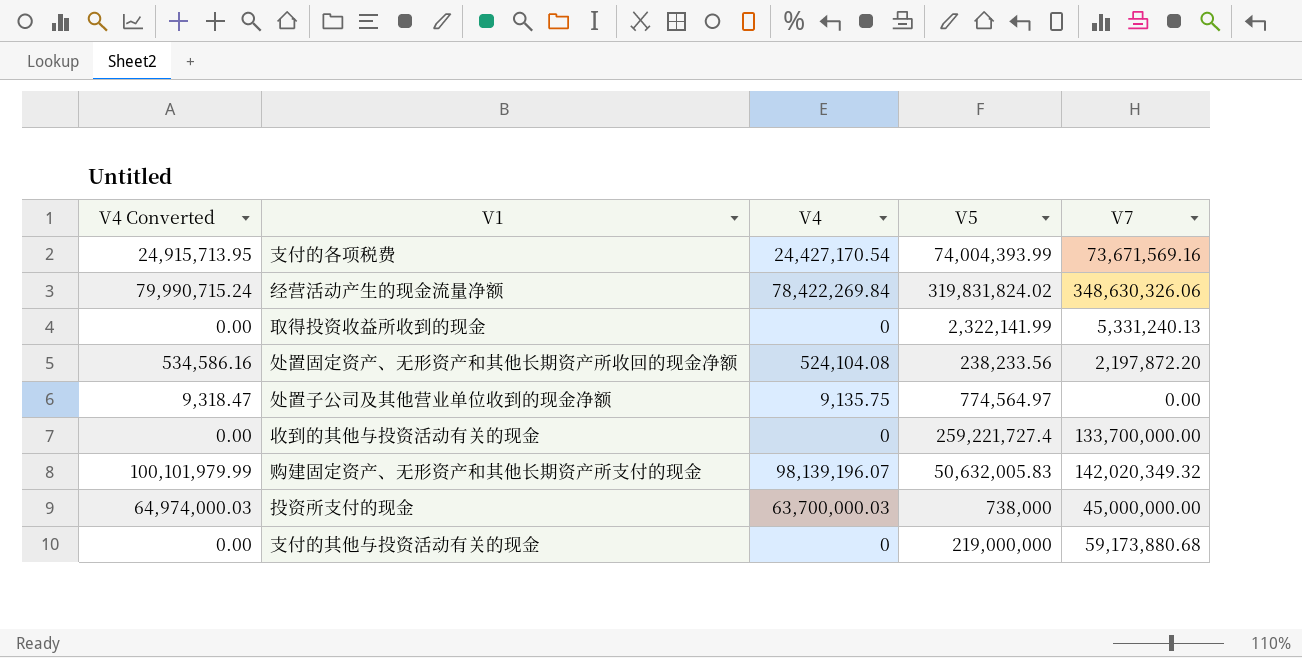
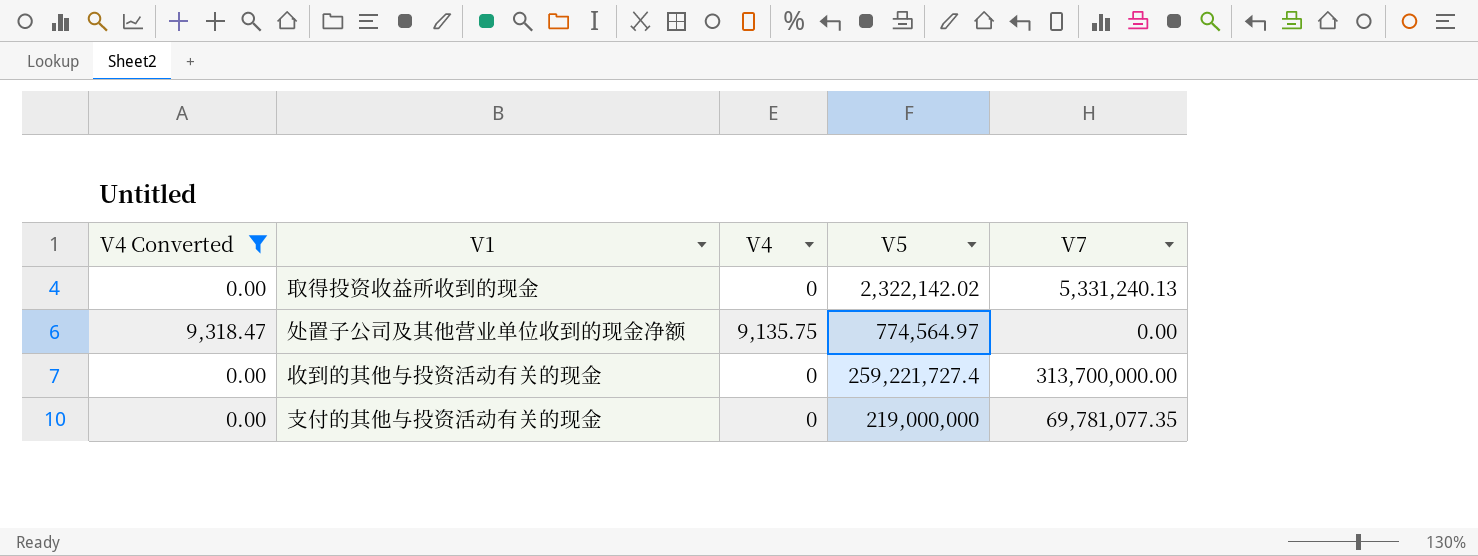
filter: none -> V4 Converted <= 9,318.47
取得投资收益所收到的现金 | V5: 2,322,141.99 -> 2,322,142.02
收到的其他与投资活动有关的现金 | V7: 133,700,000.00 -> 313,700,000.00
支付的其他与投资活动有关的现金 | V7: 59,173,880.68 -> 69,781,077.35

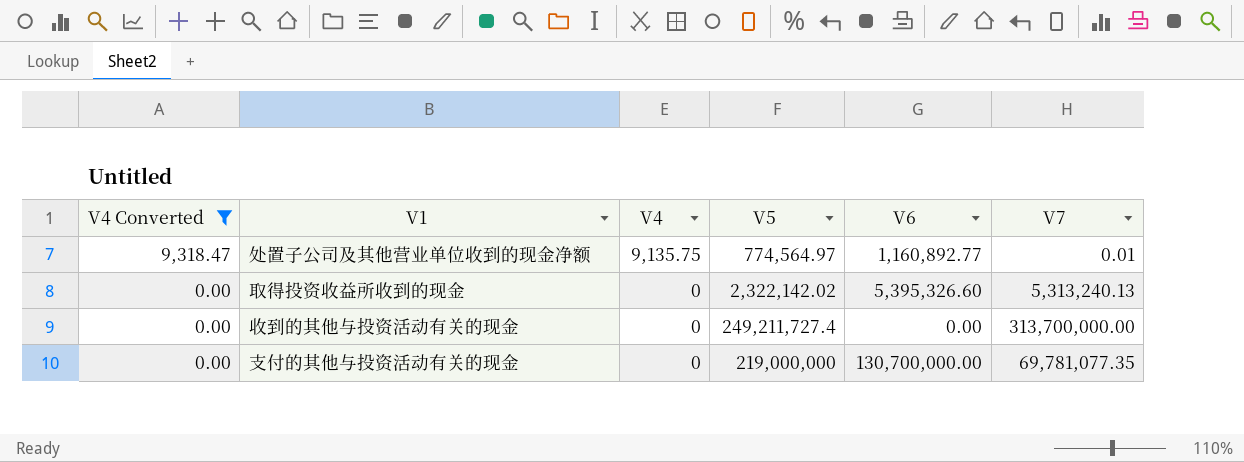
row order: none -> V4 Converted descending
column V6 | position: none -> 5
处置子公司及其他营业单位收到的现金净额 | V7: 0.00 -> 0.01
取得投资收益所收到的现金 | V7: 5,331,240.13 -> 5,313,240.13
收到的其他与投资活动有关的现金 | V5: 259,221,727.4 -> 249,211,727.4

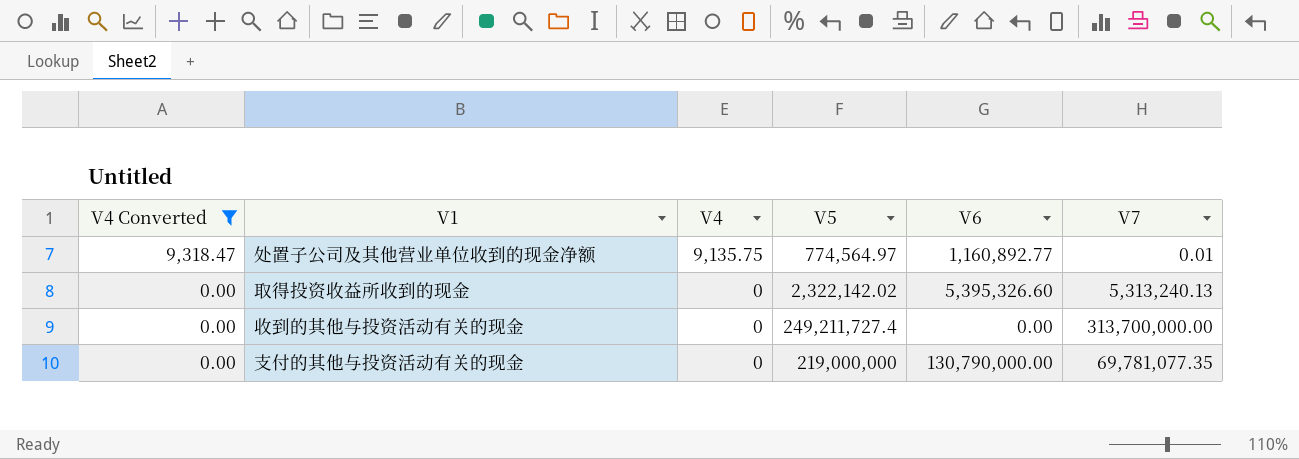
支付的其他与投资活动有关的现金 | V6: 130,700,000.00 -> 130,790,000.00

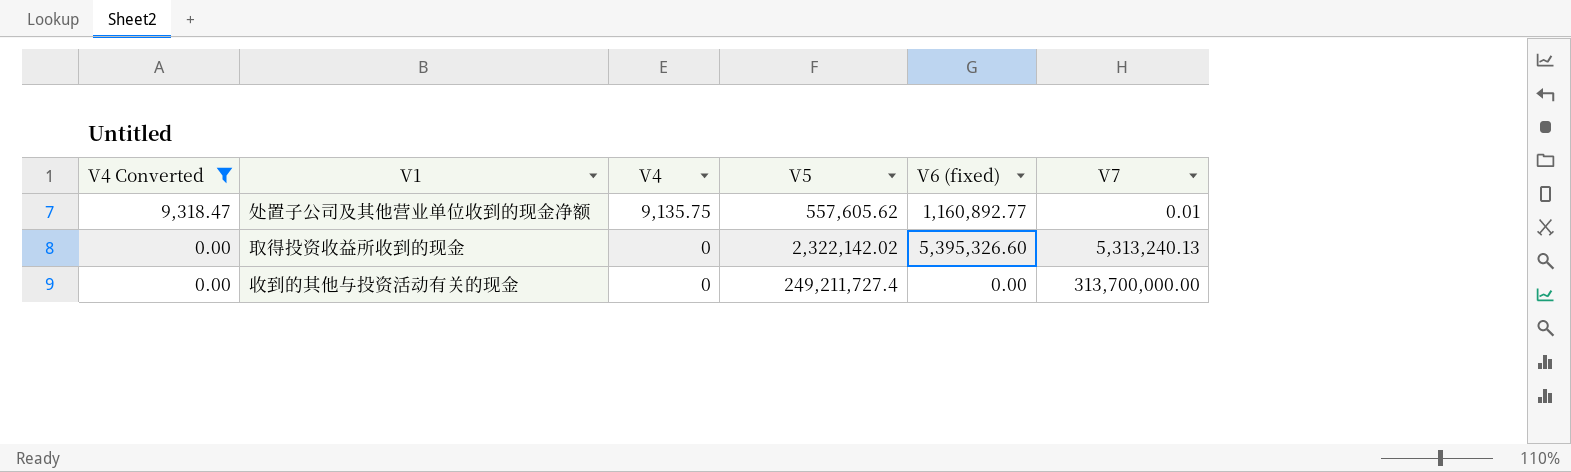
column name: V6 -> V6 (fixed)
row 支付的其他与投资活动有关的现金: 0.00 | 0 | 219,000,000 | 130,790,000.00 | 69,781,077.35 -> none
处置子公司及其他营业单位收到的现金净额 | V5: 774,564.97 -> 557,605.62

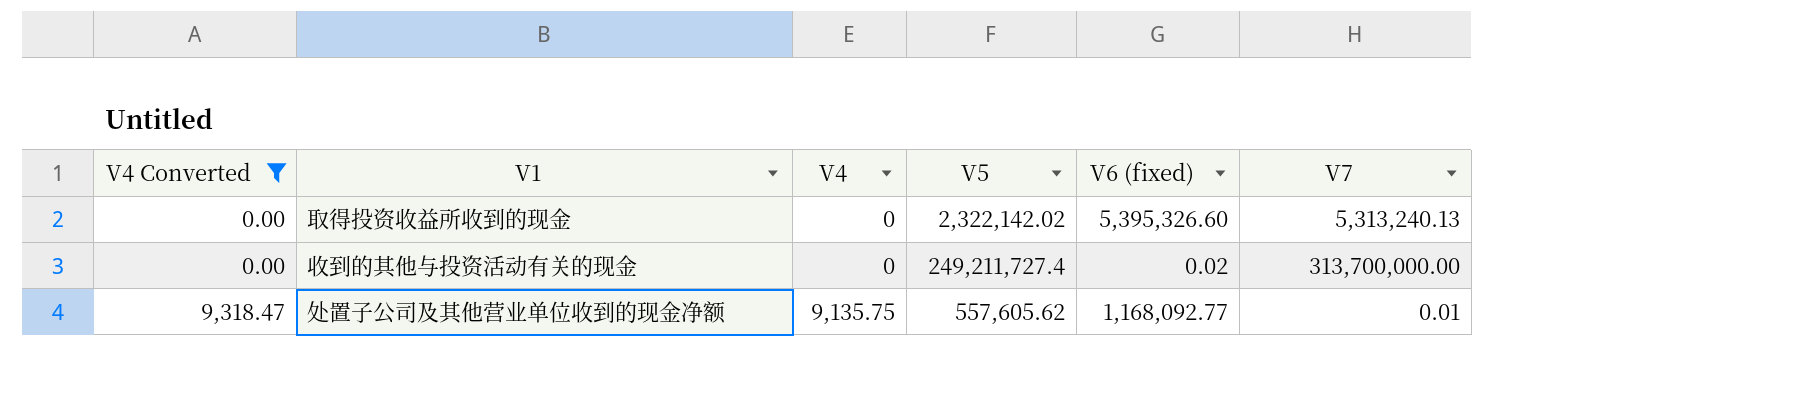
row order: V4 Converted descending -> V4 Converted ascending
收到的其他与投资活动有关的现金 | V6 (fixed): 0.00 -> 0.02
处置子公司及其他营业单位收到的现金净额 | V6 (fixed): 1,160,892.77 -> 1,168,092.77

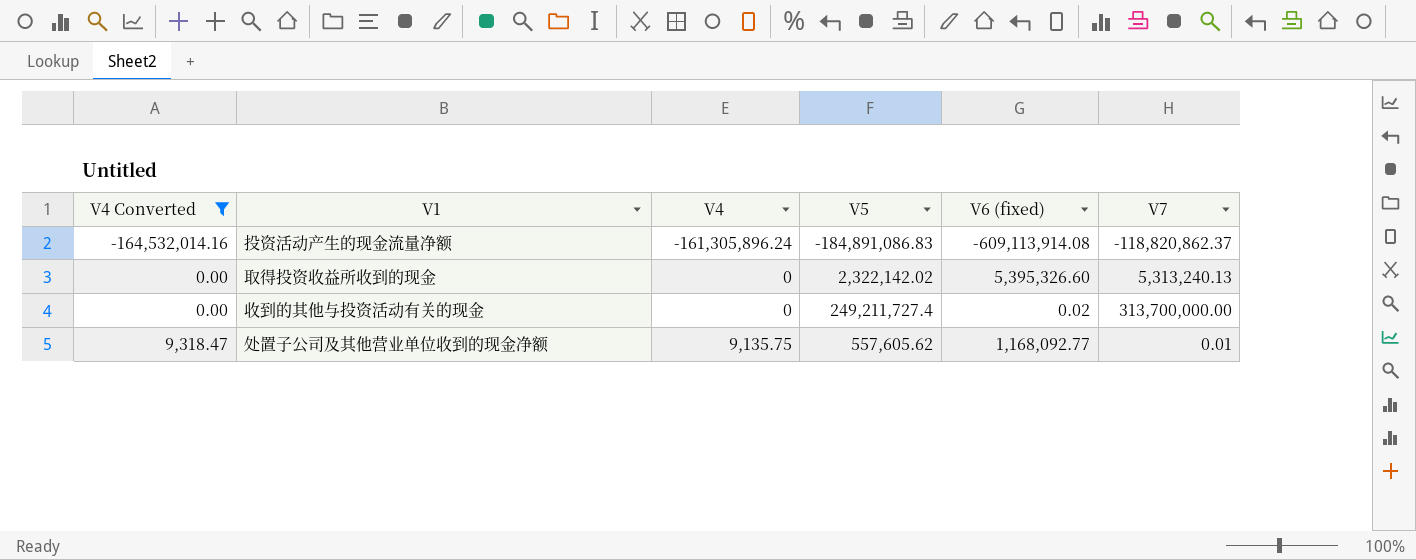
row 投资活动产生的现金流量净额: none -> -164,532,014.16 | -161,305,896.24 | -184,891,086.83 | -609,113,914.08 | -118,820,862.37

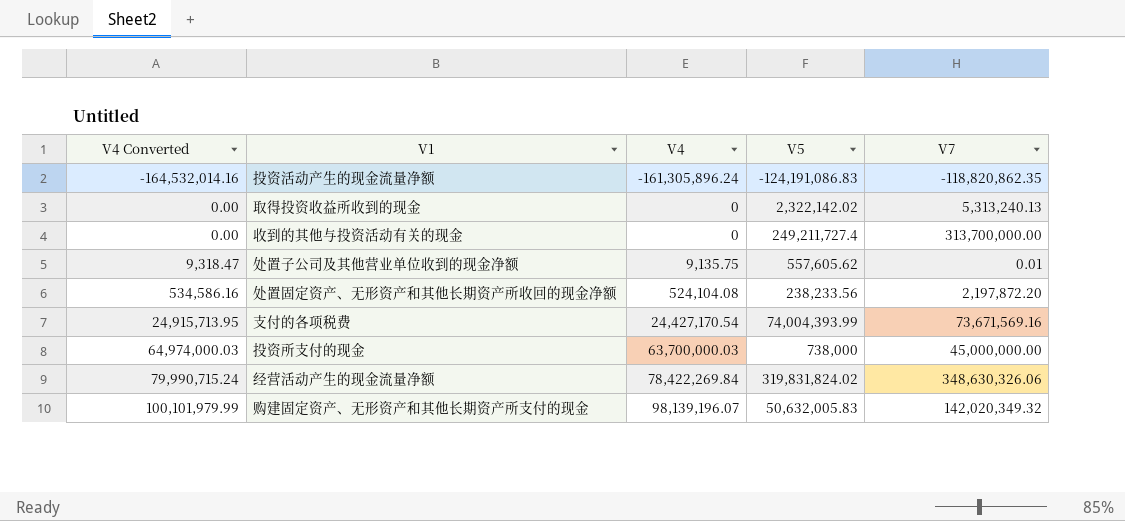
filter: V4 Converted <= 9,318.47 -> none
column V6 (fixed) | position: 5 -> none
投资活动产生的现金流量净额 | V5: -184,891,086.83 -> -124,191,086.83
投资活动产生的现金流量净额 | V7: -118,820,862.37 -> -118,820,862.35

